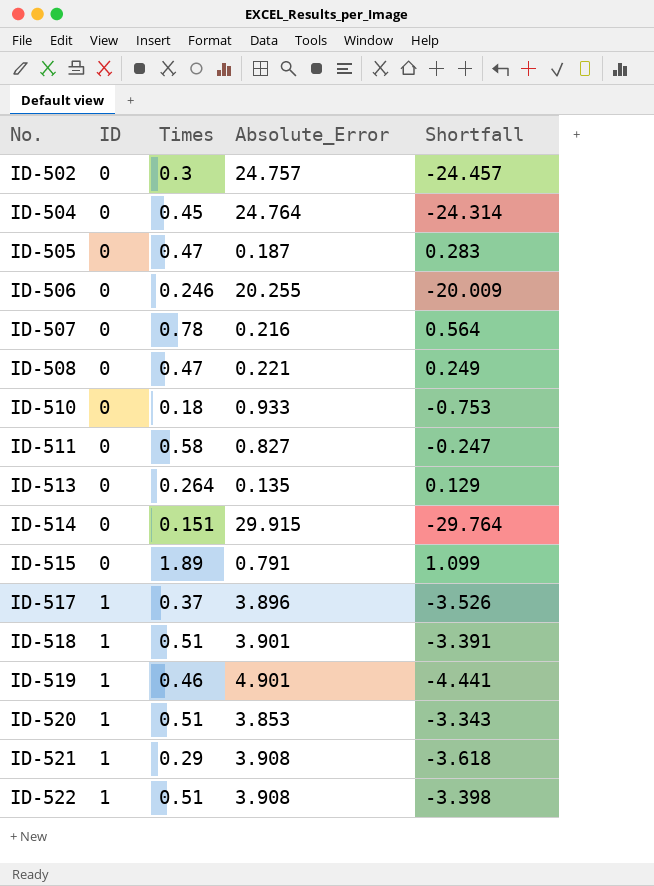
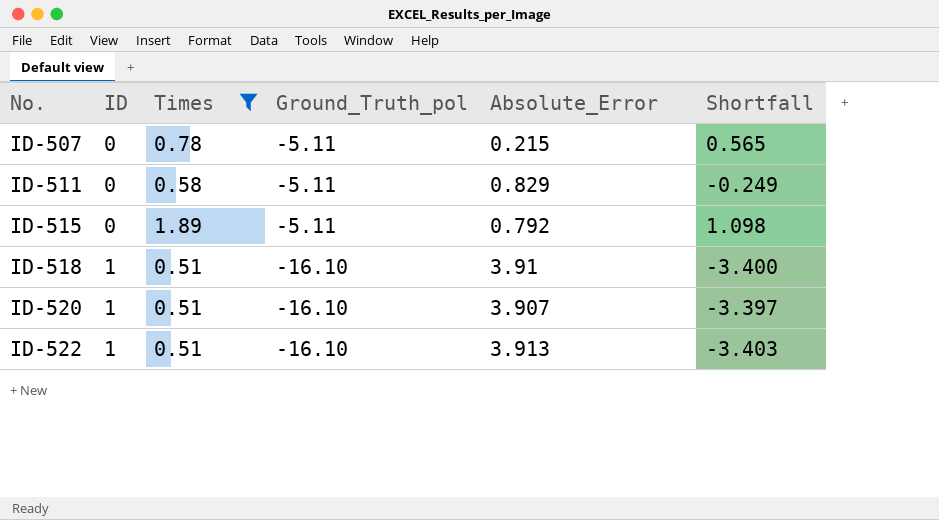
filter: none -> Times >= 0.51
column Ground_Truth_pol | position: none -> 4
ID-507 | Absolute_Error: 0.216 -> 0.215
ID-507 | Shortfall: 0.564 -> 0.565
ID-511 | Absolute_Error: 0.827 -> 0.829
ID-511 | Shortfall: -0.247 -> -0.249
ID-515 | Absolute_Error: 0.791 -> 0.792
ID-515 | Shortfall: 1.099 -> 1.098
ID-518 | Absolute_Error: 3.901 -> 3.91
ID-518 | Shortfall: -3.391 -> -3.400
ID-520 | Absolute_Error: 3.853 -> 3.907
ID-520 | Shortfall: -3.343 -> -3.397
ID-522 | Absolute_Error: 3.908 -> 3.913
ID-522 | Shortfall: -3.398 -> -3.403

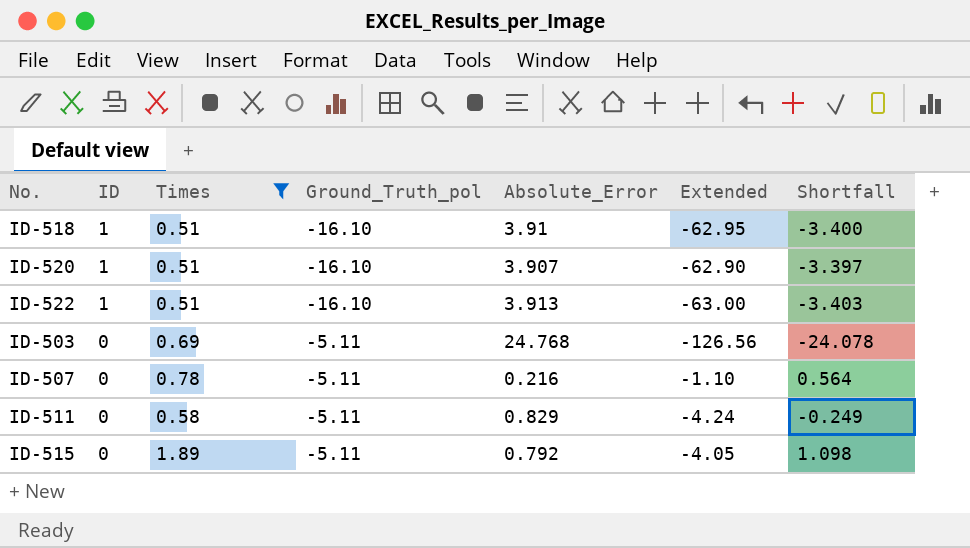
row order: No. ascending -> ID descending
column Extended | formula: none -> [Ground_Truth_pol] * [Absolute_Error]
row ID-503: none -> 0 | 0.69 | -5.11 | 24.768 | -126.56 | -24.078
ID-507 | Absolute_Error: 0.215 -> 0.216
ID-507 | Shortfall: 0.565 -> 0.564

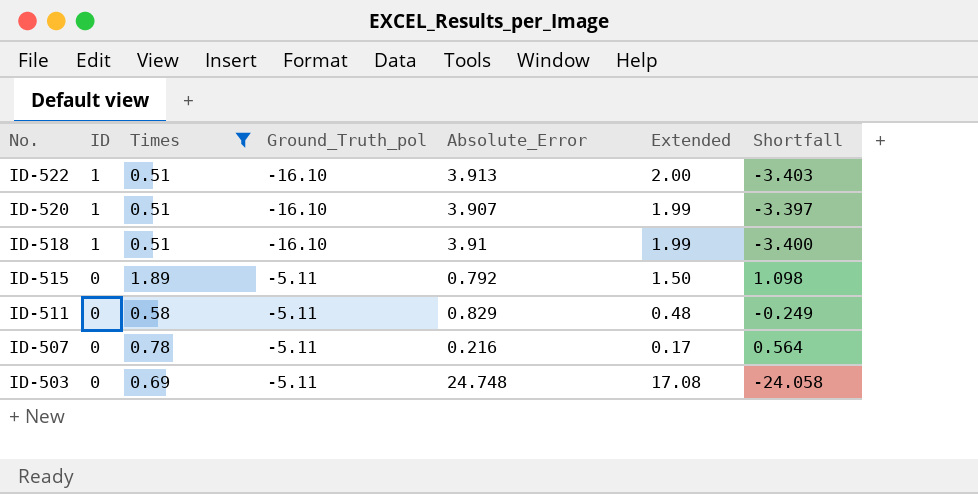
row order: ID descending -> No. descending
column Extended | formula: [Ground_Truth_pol] * [Absolute_Error] -> [Times] * [Absolute_Error]
ID-503 | Absolute_Error: 24.768 -> 24.748
ID-503 | Shortfall: -24.078 -> -24.058

